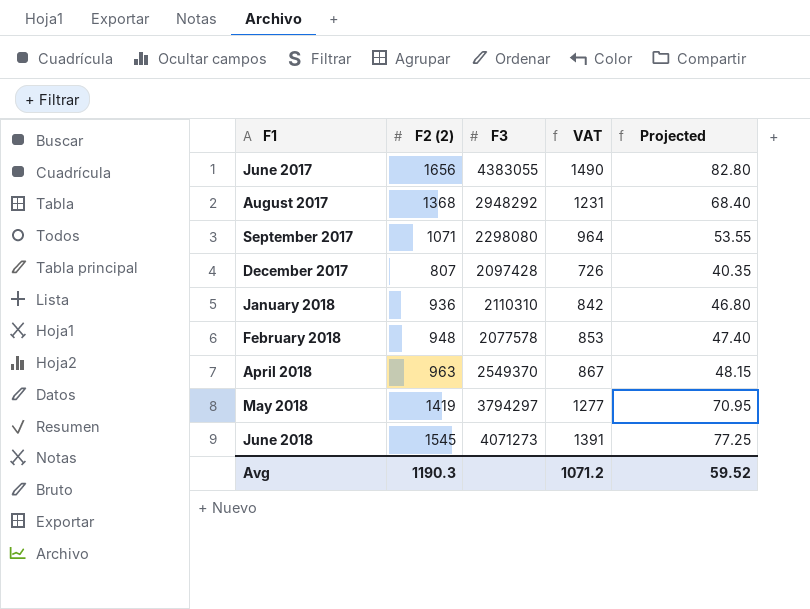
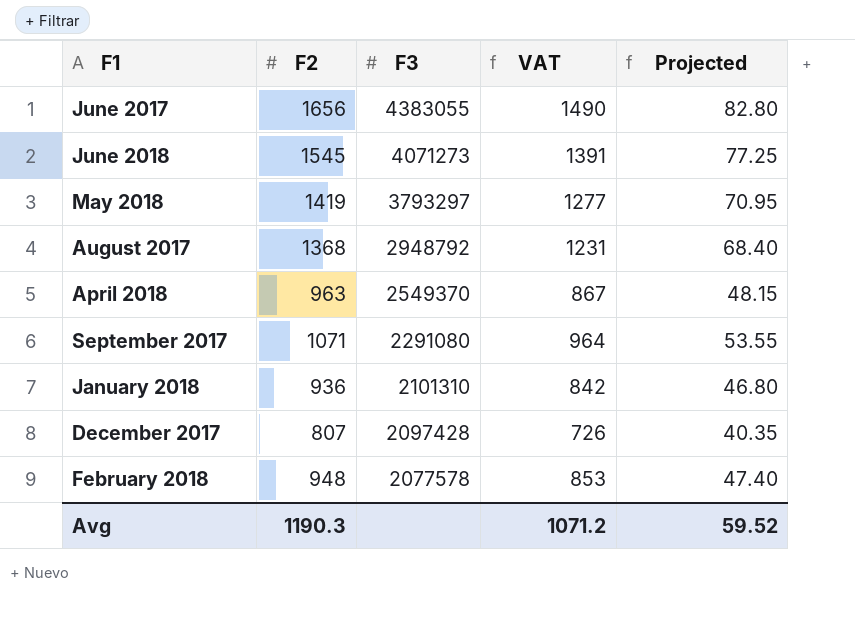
row order: F1 ascending -> F3 descending
column name: F2 (2) -> F2
May 2018 | F3: 3794297 -> 3793297
August 2017 | F3: 2948292 -> 2948792
September 2017 | F3: 2298080 -> 2291080
January 2018 | F3: 2110310 -> 2101310

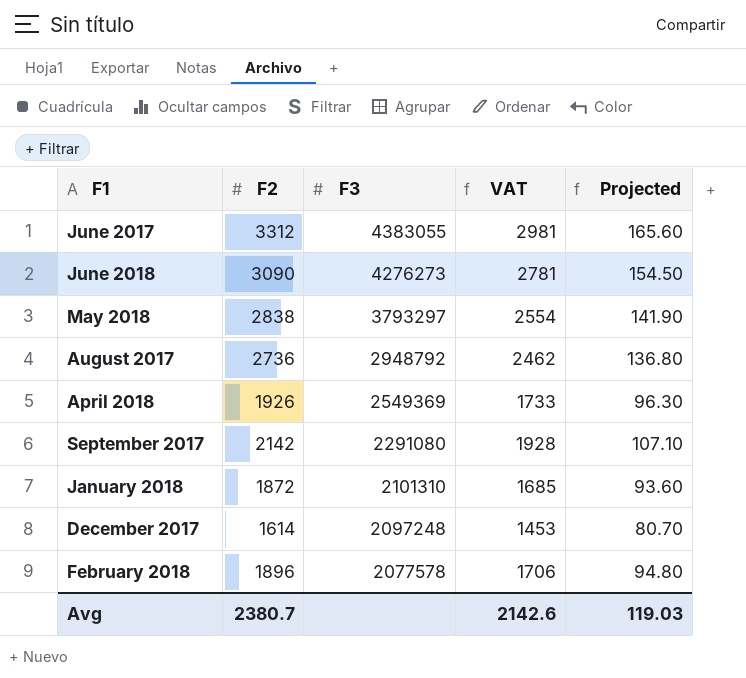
June 2017 | F2: 1656 -> 3312
June 2017 | VAT: 1490 -> 2981
June 2017 | Projected: 82.80 -> 165.60
June 2018 | F2: 1545 -> 3090
June 2018 | F3: 4071273 -> 4276273
June 2018 | VAT: 1391 -> 2781
June 2018 | Projected: 77.25 -> 154.50
May 2018 | F2: 1419 -> 2838
May 2018 | VAT: 1277 -> 2554
May 2018 | Projected: 70.95 -> 141.90
August 2017 | F2: 1368 -> 2736
August 2017 | VAT: 1231 -> 2462
August 2017 | Projected: 68.40 -> 136.80
April 2018 | F2: 963 -> 1926
April 2018 | F3: 2549370 -> 2549369
April 2018 | VAT: 867 -> 1733
April 2018 | Projected: 48.15 -> 96.30
September 2017 | F2: 1071 -> 2142
September 2017 | VAT: 964 -> 1928
September 2017 | Projected: 53.55 -> 107.10
January 2018 | F2: 936 -> 1872
January 2018 | VAT: 842 -> 1685
January 2018 | Projected: 46.80 -> 93.60
December 2017 | F2: 807 -> 1614
December 2017 | F3: 2097428 -> 2097248
December 2017 | VAT: 726 -> 1453
December 2017 | Projected: 40.35 -> 80.70
February 2018 | F2: 948 -> 1896
February 2018 | VAT: 853 -> 1706
February 2018 | Projected: 47.40 -> 94.80
Avg | F2: 1190.3 -> 2380.7
Avg | VAT: 1071.2 -> 2142.6
Avg | Projected: 59.52 -> 119.03

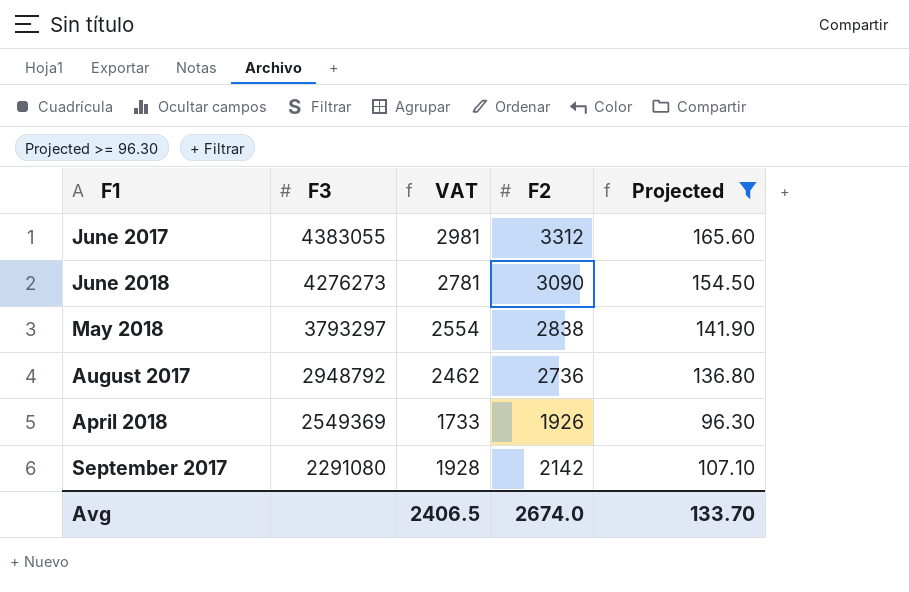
filter: none -> Projected >= 96.30
column F2 | position: 2 -> 4
Avg | VAT: 2142.6 -> 2406.5
Avg | F2: 2380.7 -> 2674.0
Avg | Projected: 119.03 -> 133.70

